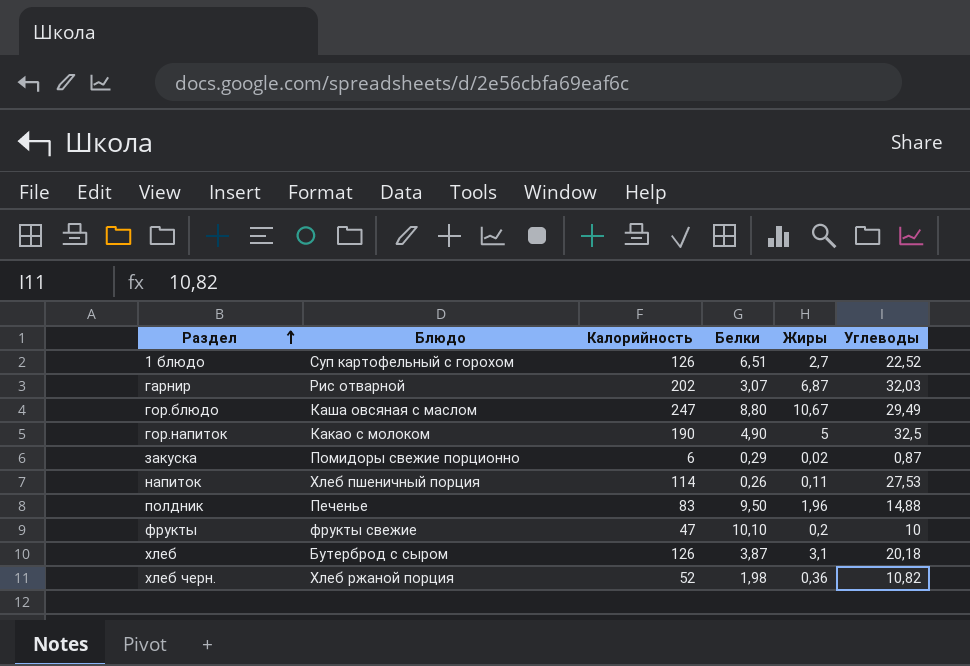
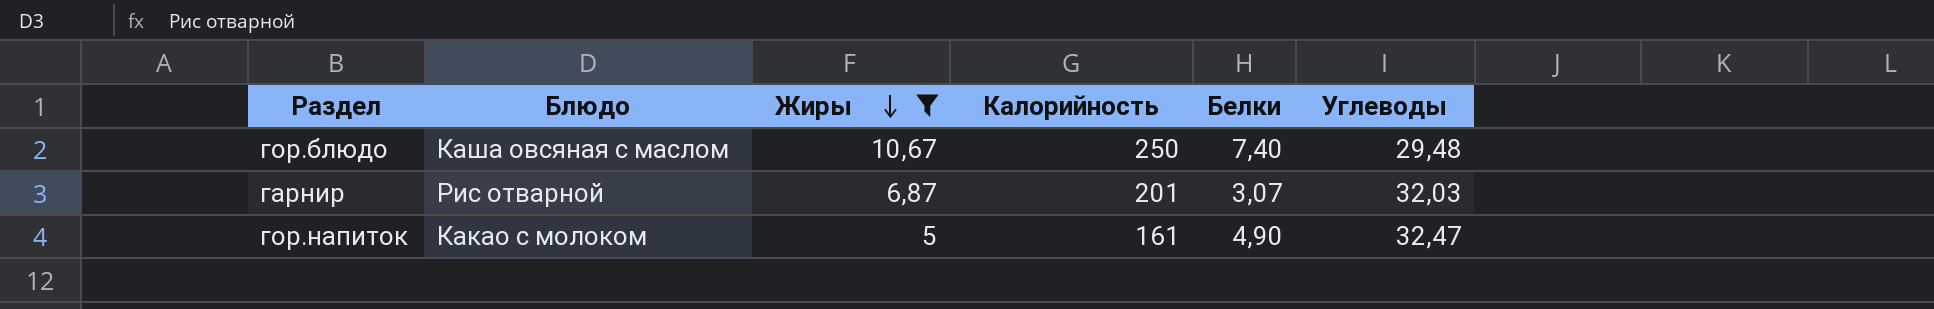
filter: none -> Жиры >= 5
row order: Раздел ascending -> Жиры descending
column Жиры | position: 5 -> 3
гор.блюдо | Калорийность: 247 -> 250
гор.блюдо | Белки: 8,80 -> 7,40
гор.блюдо | Углеводы: 29,49 -> 29,48
гарнир | Калорийность: 202 -> 201
гор.напиток | Калорийность: 190 -> 161
гор.напиток | Углеводы: 32,5 -> 32,47

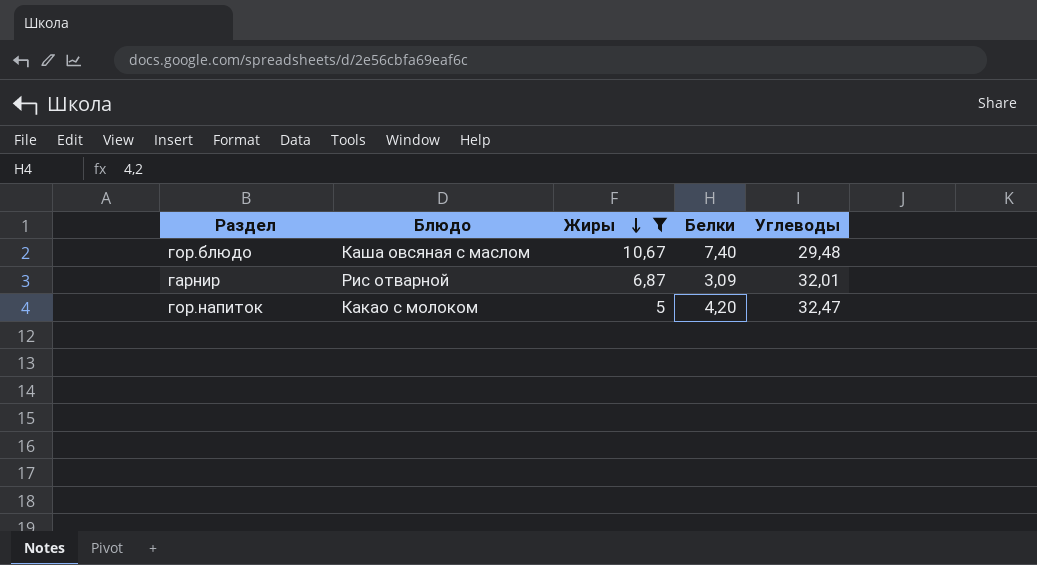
column Калорийность | position: 4 -> none
гарнир | Белки: 3,07 -> 3,09
гарнир | Углеводы: 32,03 -> 32,01
гор.напиток | Белки: 4,90 -> 4,20

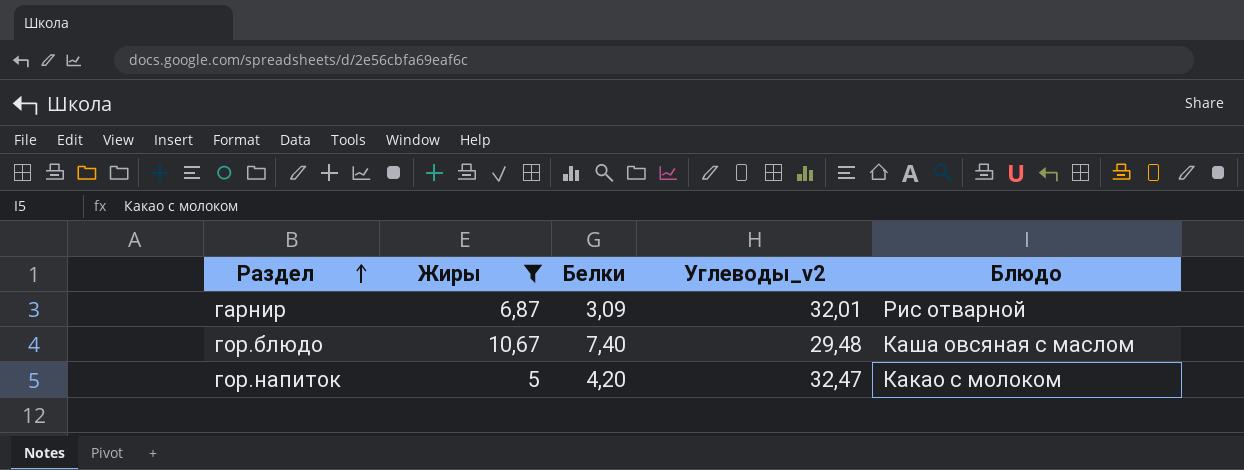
row order: Жиры descending -> Раздел ascending
column name: Углеводы -> Углеводы_v2
column Блюдо | position: 2 -> 5

